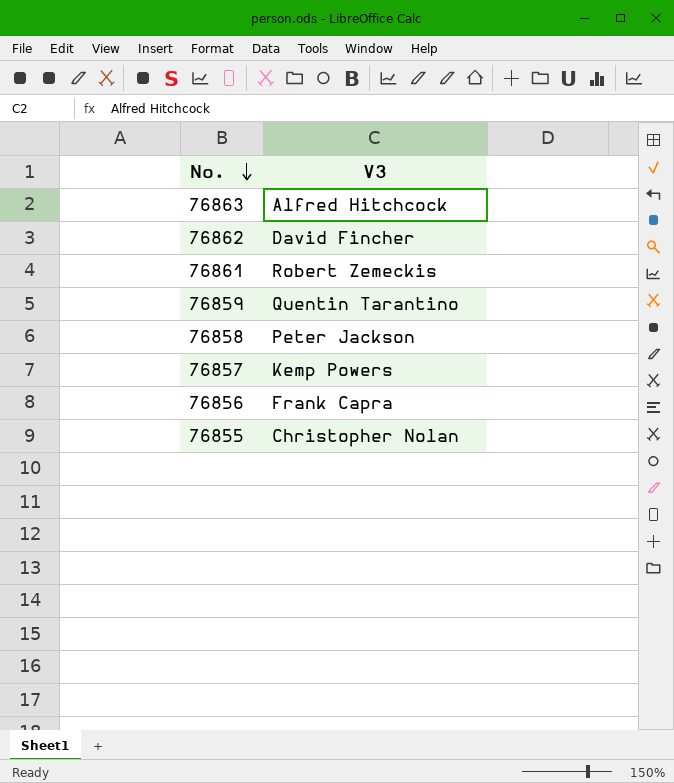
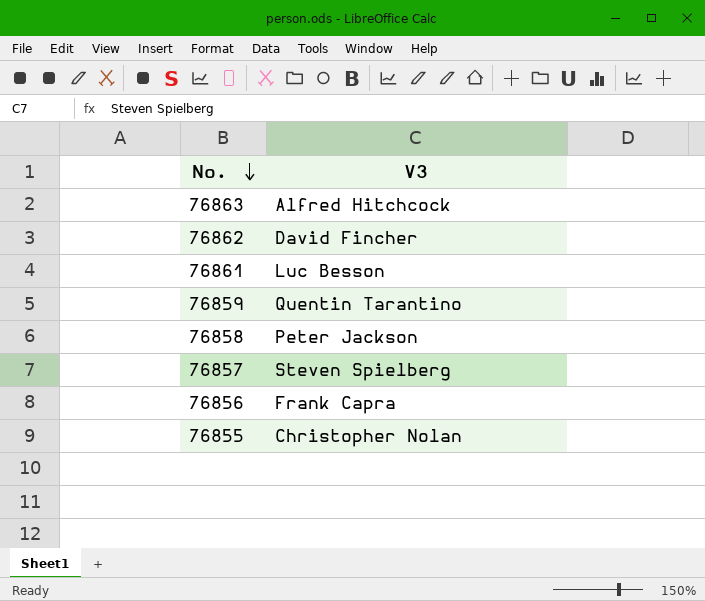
76861 | V3: Robert Zemeckis -> Luc Besson
76857 | V3: Kemp Powers -> Steven Spielberg

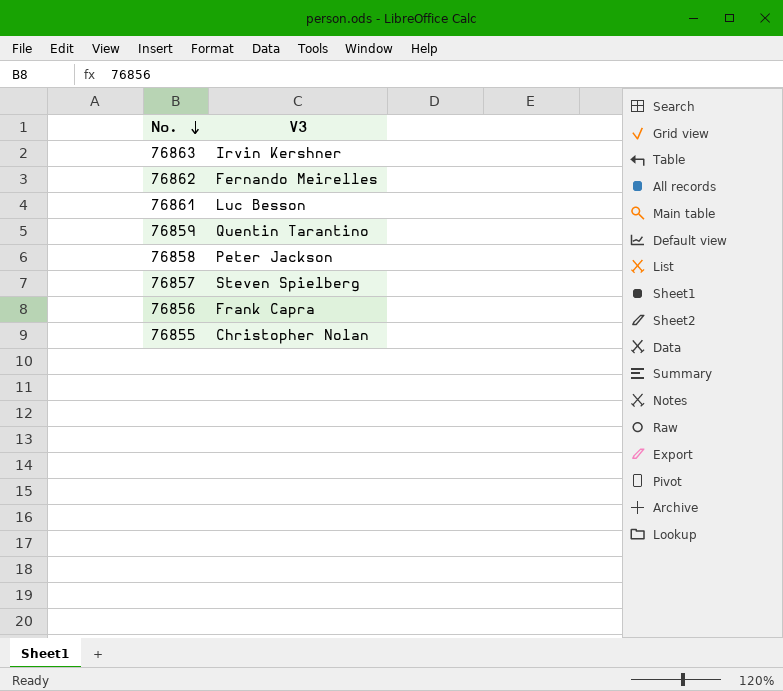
76863 | V3: Alfred Hitchcock -> Irvin Kershner
76862 | V3: David Fincher -> Fernando Meirelles

